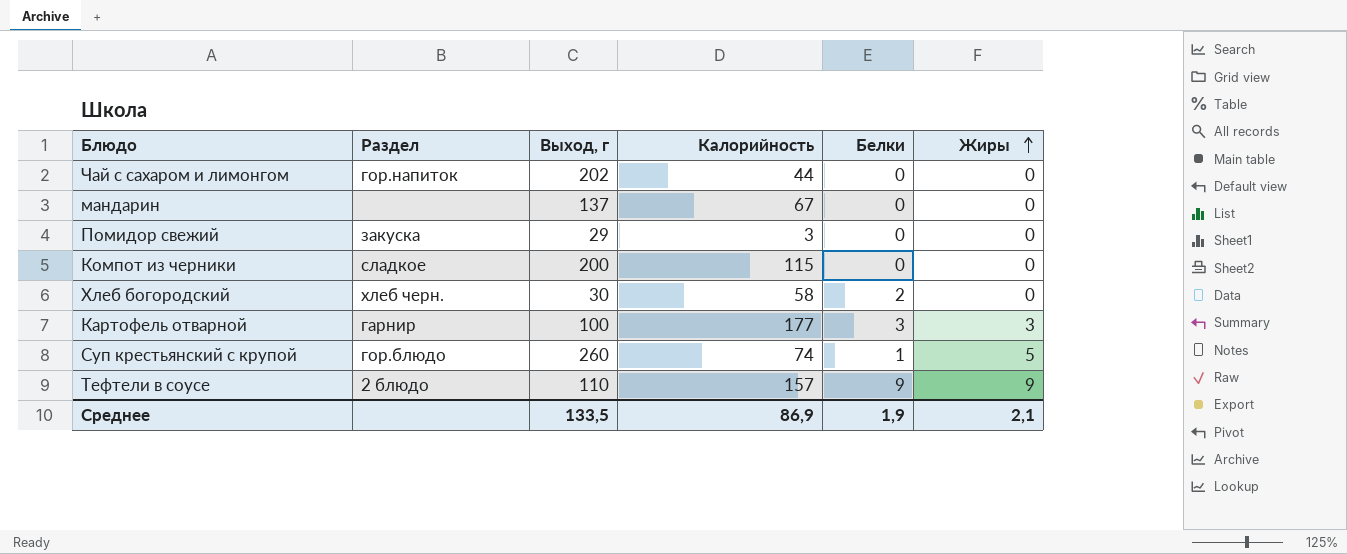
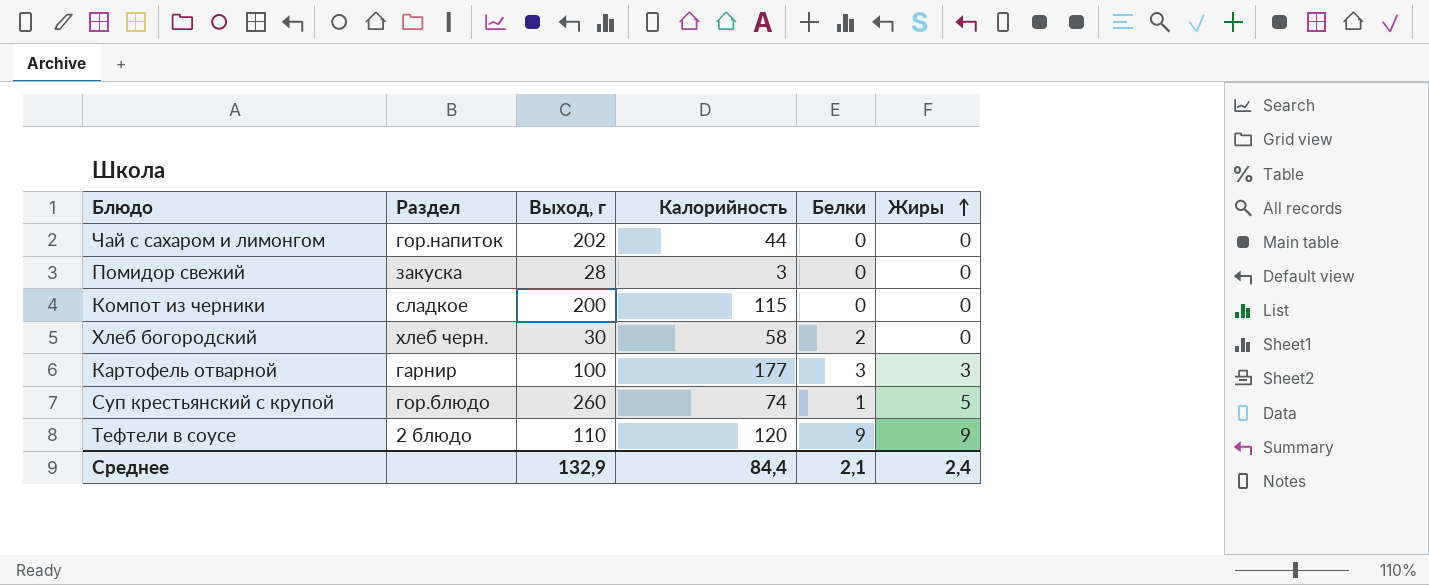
row мандарин: none | 137 | 67 | 0 | 0 -> none
Помидор свежий | Выход, г: 29 -> 28
Тефтели в соусе | Калорийность: 157 -> 120
Среднее | Выход, г: 133,5 -> 132,9
Среднее | Калорийность: 86,9 -> 84,4
Среднее | Белки: 1,9 -> 2,1
Среднее | Жиры: 2,1 -> 2,4

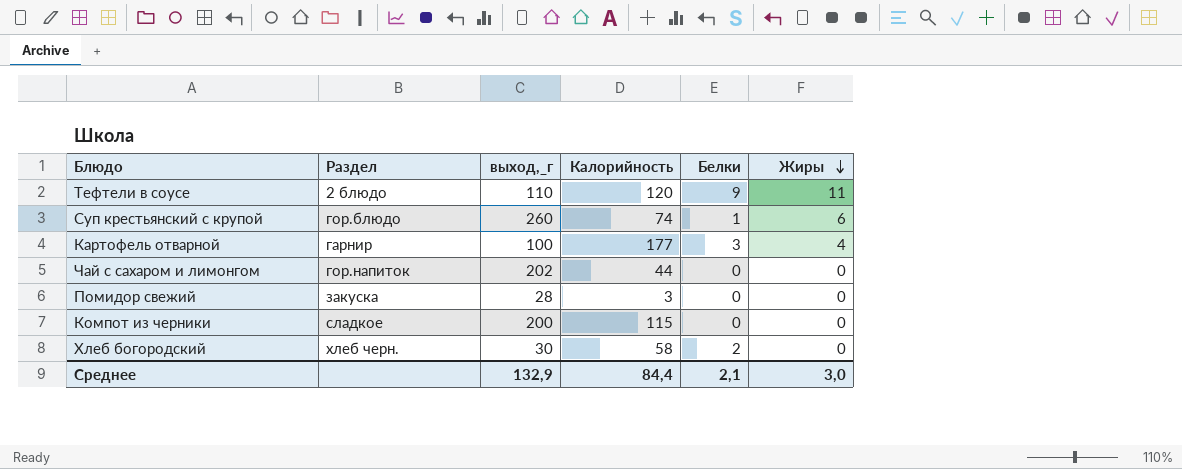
row order: Жиры ascending -> Жиры descending
column name: Выход, г -> выход,_г
Тефтели в соусе | Жиры: 9 -> 11
Суп крестьянский с крупой | Жиры: 5 -> 6
Картофель отварной | Жиры: 3 -> 4
Среднее | Жиры: 2,4 -> 3,0

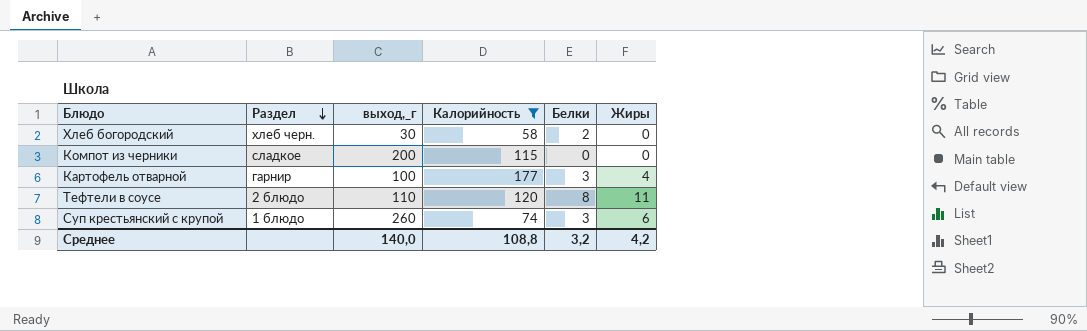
filter: none -> Калорийность >= 58
row order: Жиры descending -> Раздел descending
Тефтели в соусе | Белки: 9 -> 8
Суп крестьянский с крупой | Раздел: гор.блюдо -> 1 блюдо
Суп крестьянский с крупой | Белки: 1 -> 3
Среднее | выход,_г: 132,9 -> 140,0
Среднее | Калорийность: 84,4 -> 108,8
Среднее | Белки: 2,1 -> 3,2
Среднее | Жиры: 3,0 -> 4,2

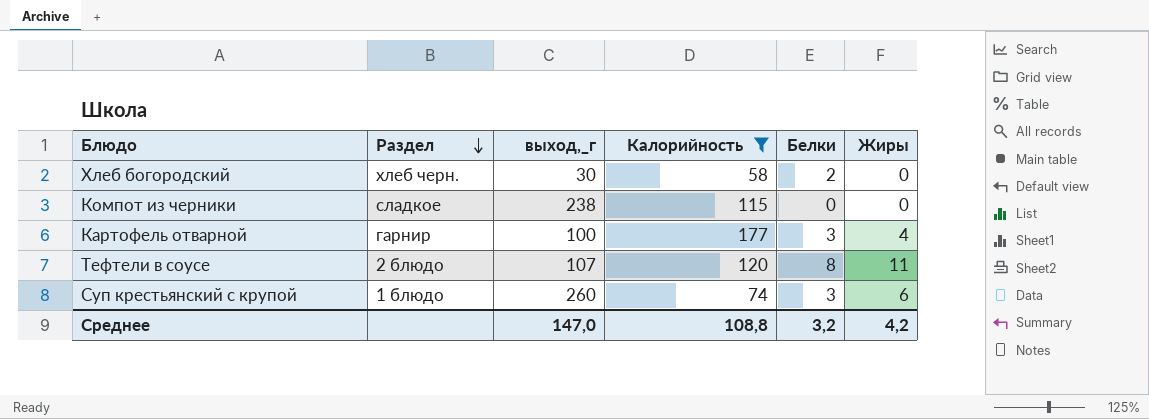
Компот из черники | выход,_г: 200 -> 238
Тефтели в соусе | выход,_г: 110 -> 107
Среднее | выход,_г: 140,0 -> 147,0

